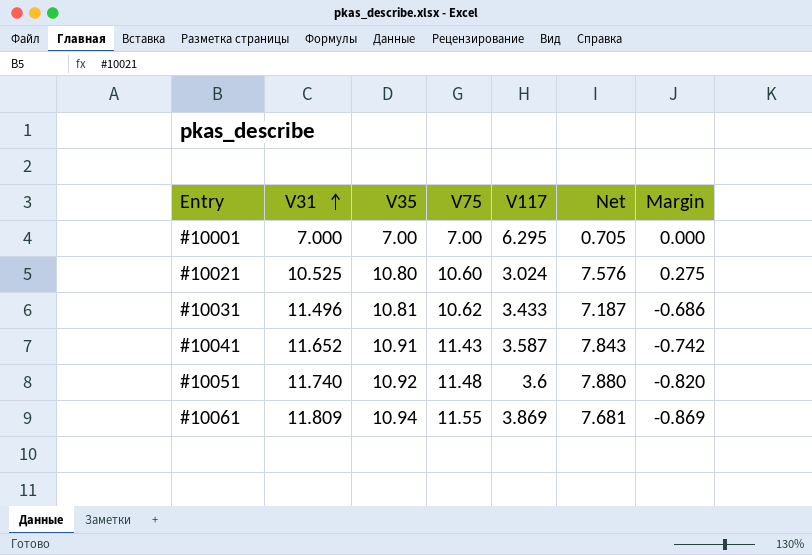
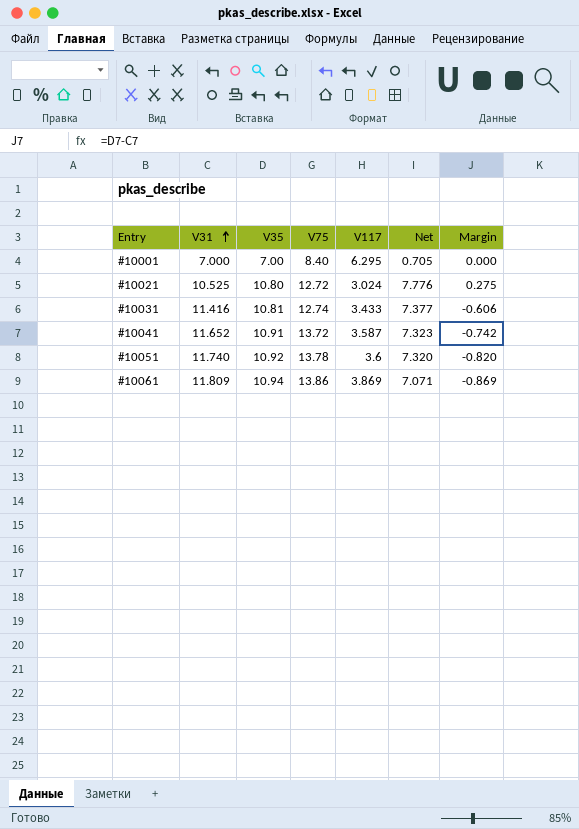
column Net | formula: [V75] - [V117] -> [V35] - [V117]
#10001 | V75: 7.00 -> 8.40
#10021 | V75: 10.60 -> 12.72
#10031 | V31: 11.496 -> 11.416
#10031 | V75: 10.62 -> 12.74
#10031 | Margin: -0.686 -> -0.606
#10041 | V75: 11.43 -> 13.72
#10051 | V75: 11.48 -> 13.78
#10061 | V75: 11.55 -> 13.86

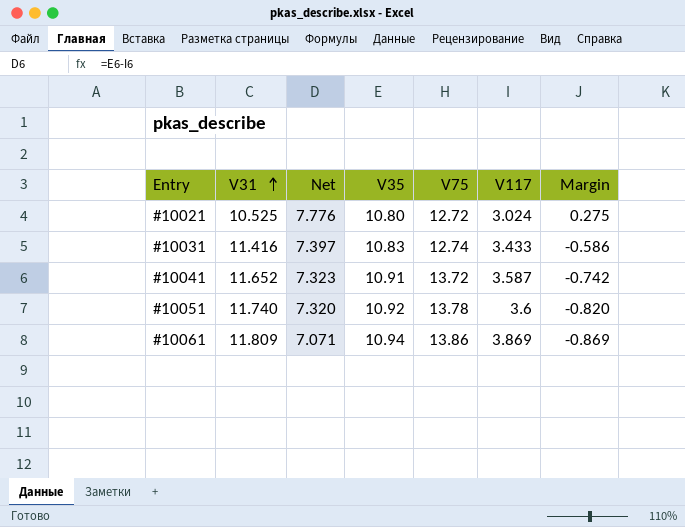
column Net | position: 6 -> 3
row #10001: 7.000 | 7.00 | 8.40 | 6.295 | 0.705 | 0.000 -> none
#10031 | Net: 7.377 -> 7.397
#10031 | V35: 10.81 -> 10.83
#10031 | Margin: -0.606 -> -0.586

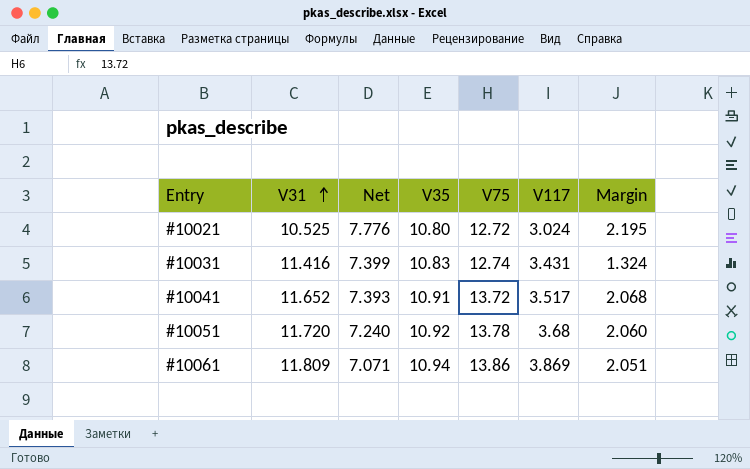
column Margin | formula: [V35] - [V31] -> [V75] - [V31]
#10031 | Net: 7.397 -> 7.399
#10031 | V117: 3.433 -> 3.431
#10041 | Net: 7.323 -> 7.393
#10041 | V117: 3.587 -> 3.517
#10051 | V31: 11.740 -> 11.720
#10051 | Net: 7.320 -> 7.240
#10051 | V117: 3.6 -> 3.68

